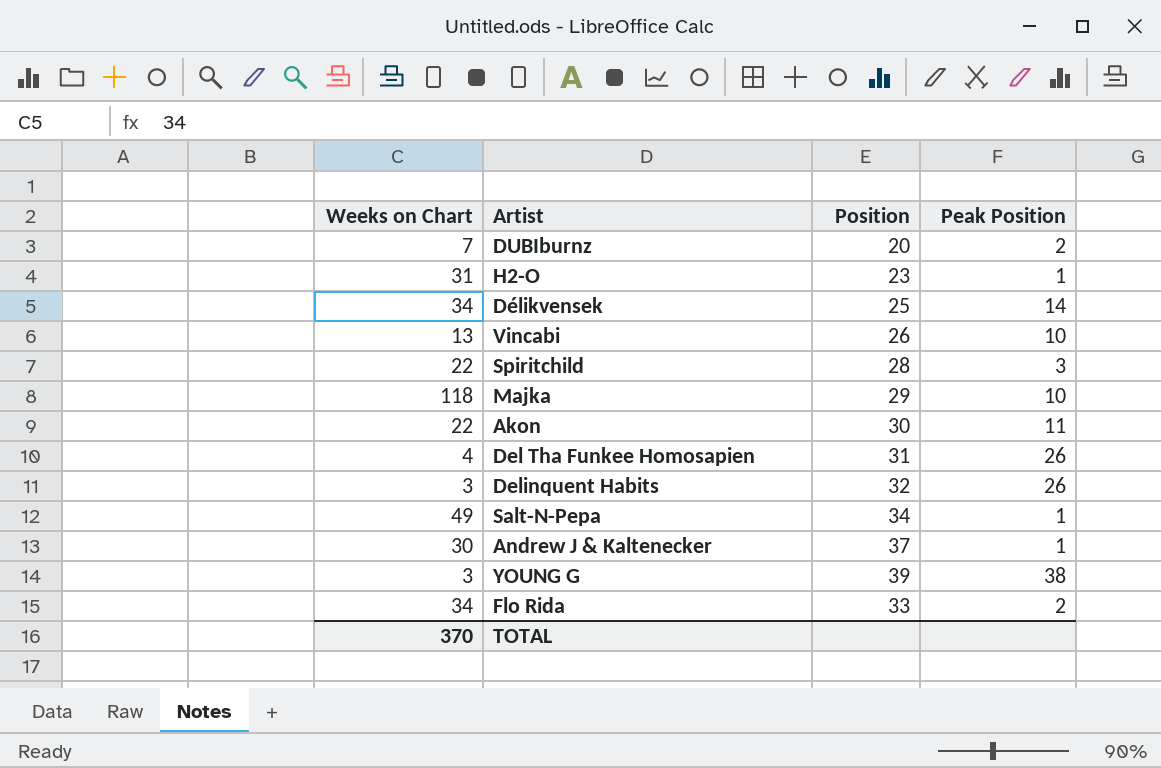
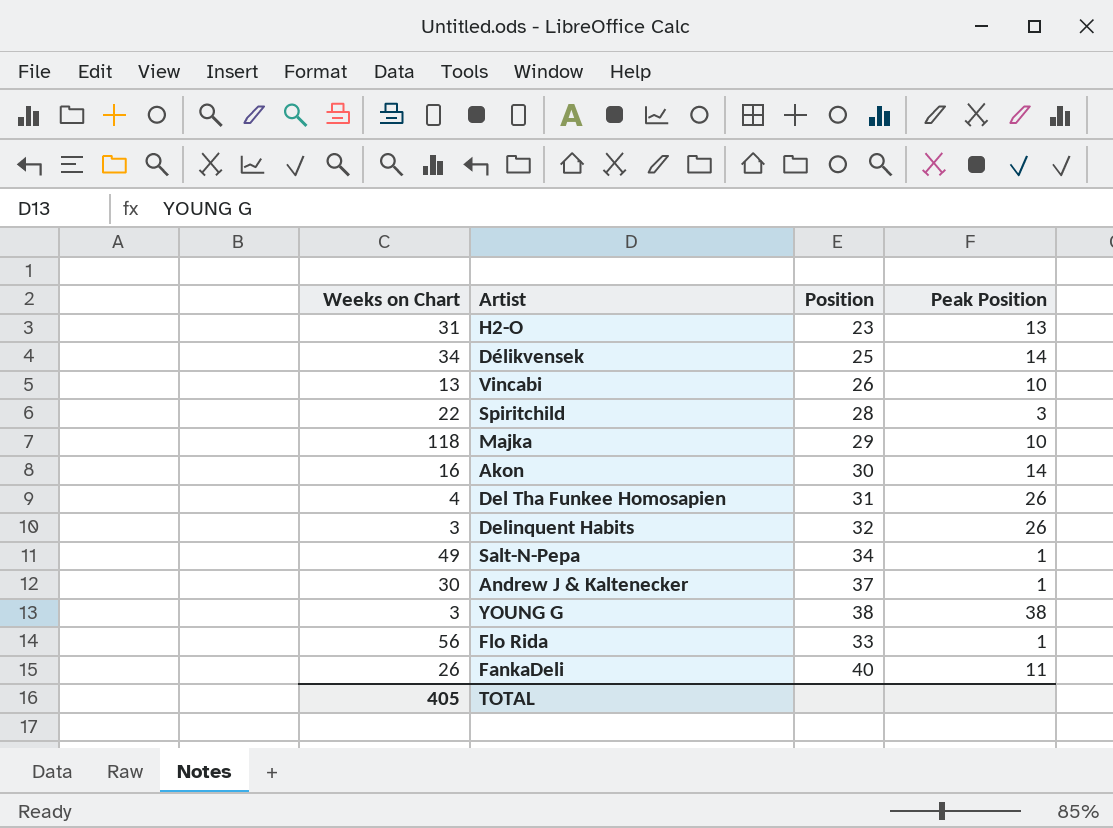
row DUBIburnz: 7 | 20 | 2 -> none
H2-O | Peak Position: 1 -> 13
Akon | Weeks on Chart: 22 -> 16
Akon | Peak Position: 11 -> 14
YOUNG G | Position: 39 -> 38
Flo Rida | Weeks on Chart: 34 -> 56
Flo Rida | Peak Position: 2 -> 1
row FankaDeli: none -> 26 | 40 | 11
TOTAL | Weeks on Chart: 370 -> 405

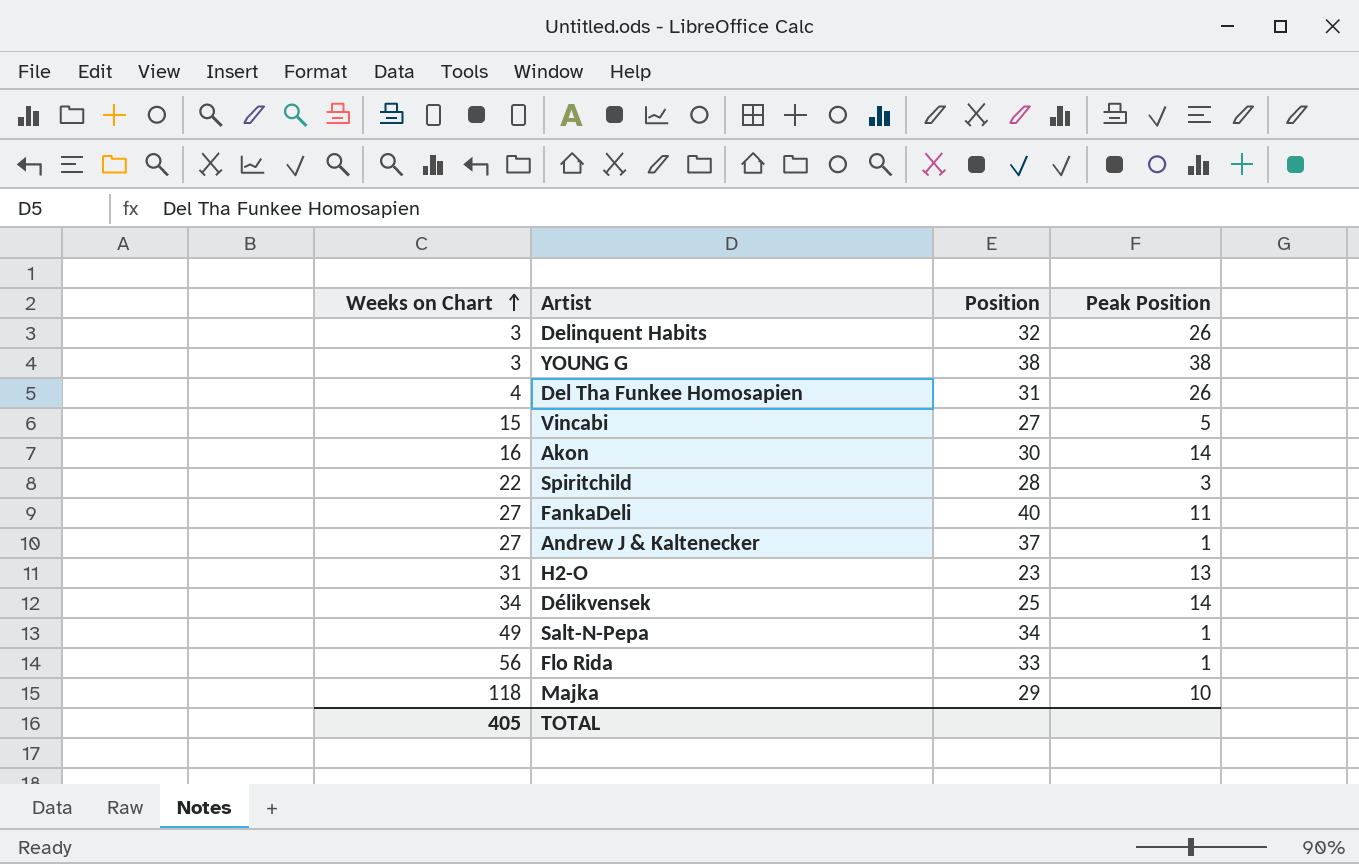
row order: none -> Weeks on Chart ascending
Vincabi | Weeks on Chart: 13 -> 15
Vincabi | Position: 26 -> 27
Vincabi | Peak Position: 10 -> 5
FankaDeli | Weeks on Chart: 26 -> 27
Andrew J & Kaltenecker | Weeks on Chart: 30 -> 27

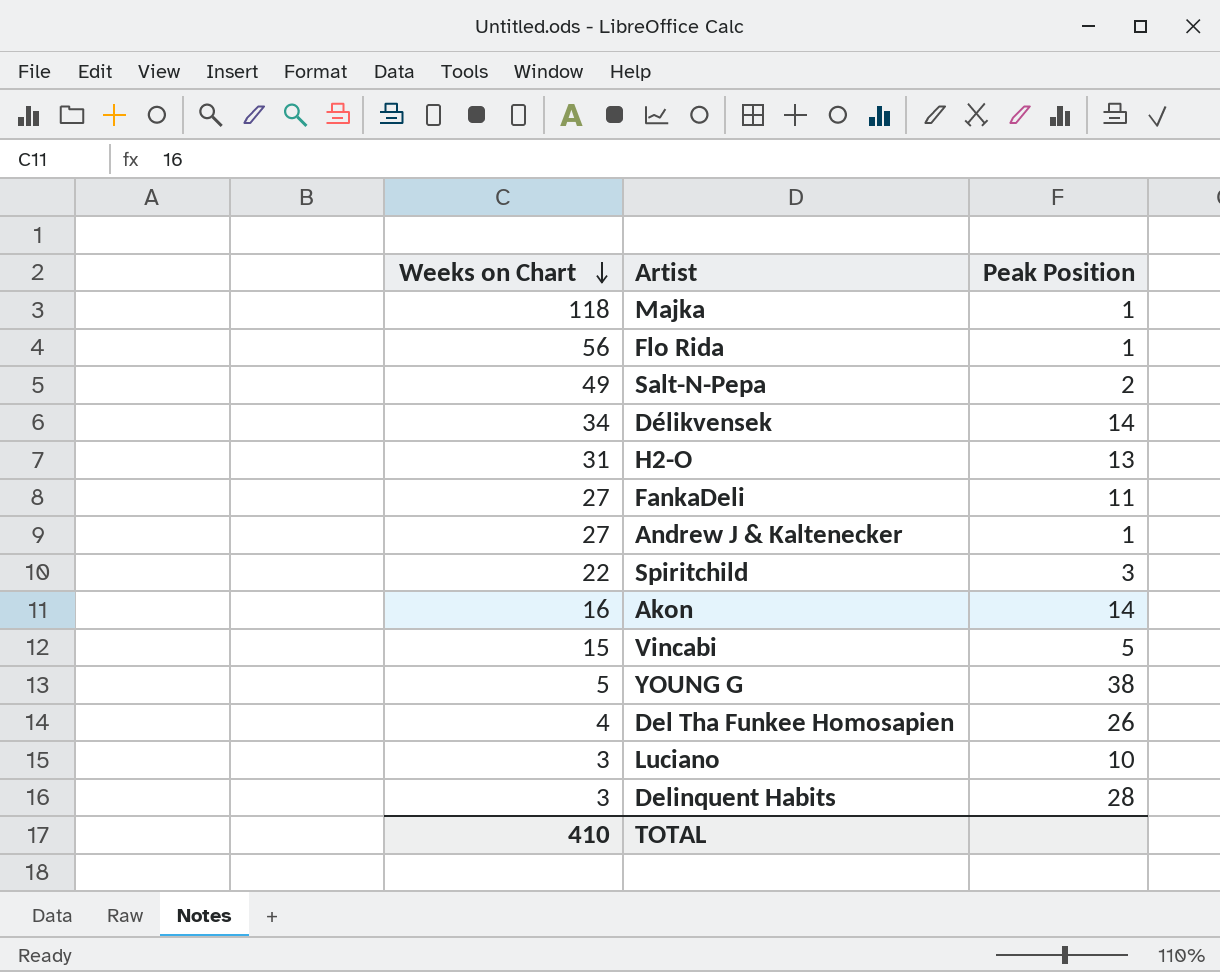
row order: Weeks on Chart ascending -> Weeks on Chart descending
column Position | position: 3 -> none
Majka | Peak Position: 10 -> 1
Salt-N-Pepa | Peak Position: 1 -> 2
YOUNG G | Weeks on Chart: 3 -> 5
row Luciano: none -> 3 | 10
Delinquent Habits | Peak Position: 26 -> 28
TOTAL | Weeks on Chart: 405 -> 410

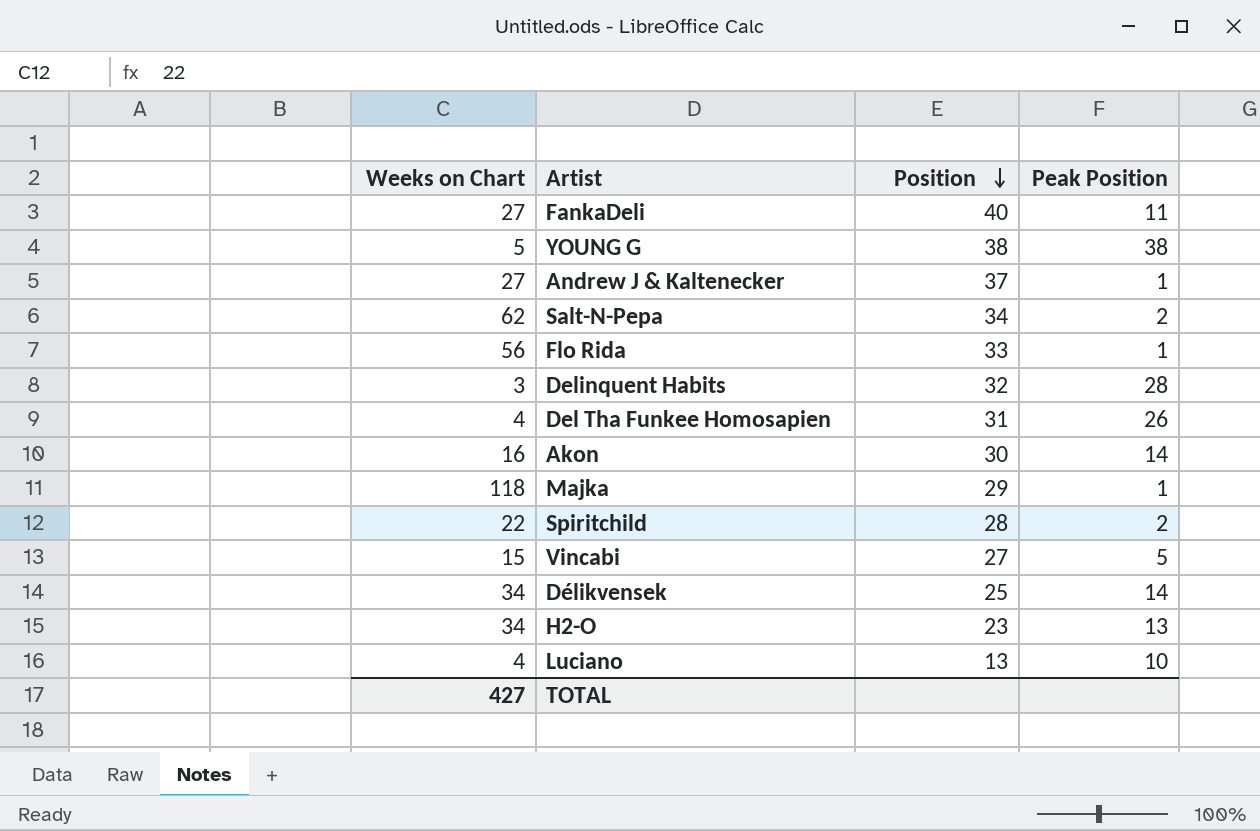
row order: Weeks on Chart descending -> Position descending
column Position | position: none -> 3
Salt-N-Pepa | Weeks on Chart: 49 -> 62
Spiritchild | Peak Position: 3 -> 2
H2-O | Weeks on Chart: 31 -> 34
Luciano | Weeks on Chart: 3 -> 4
TOTAL | Weeks on Chart: 410 -> 427

